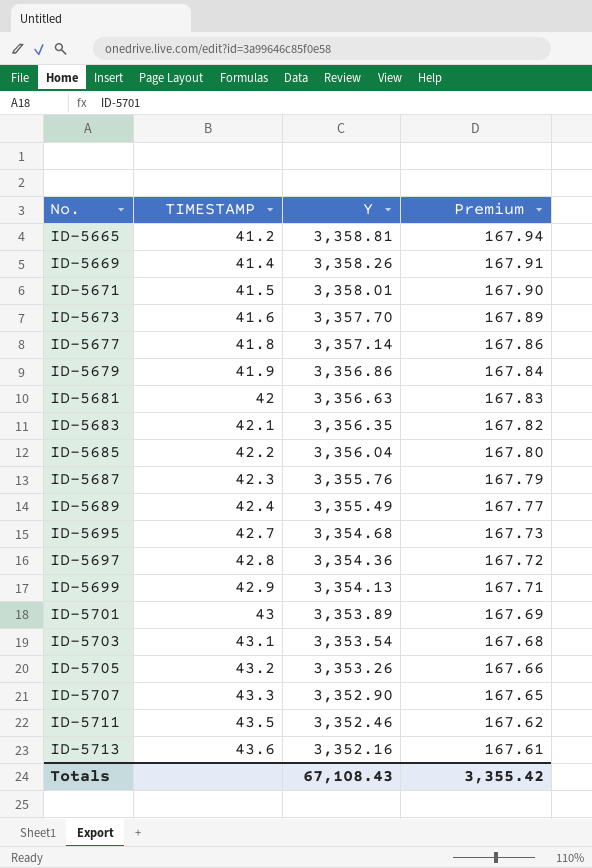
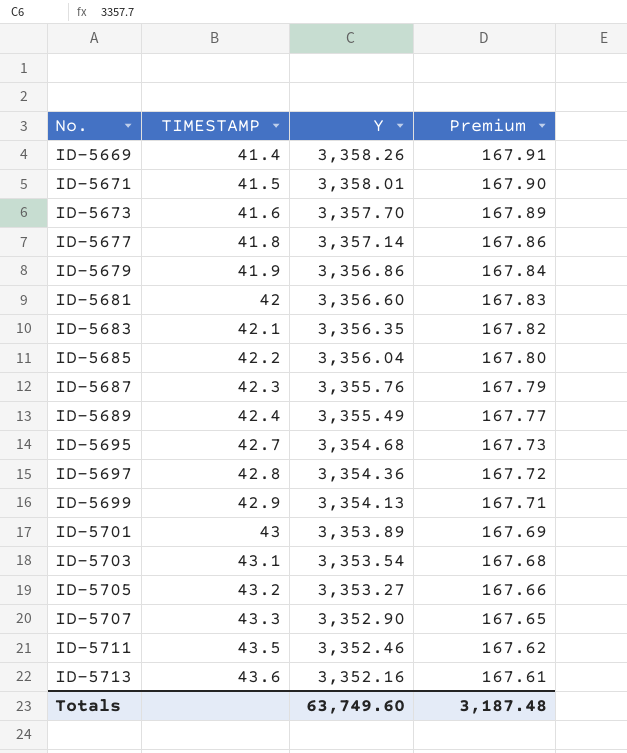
row ID-5665: 41.2 | 3,358.81 | 167.94 -> none
ID-5681 | Y: 3,356.63 -> 3,356.60
ID-5705 | Y: 3,353.26 -> 3,353.27
Totals | Y: 67,108.43 -> 63,749.60
Totals | Premium: 3,355.42 -> 3,187.48

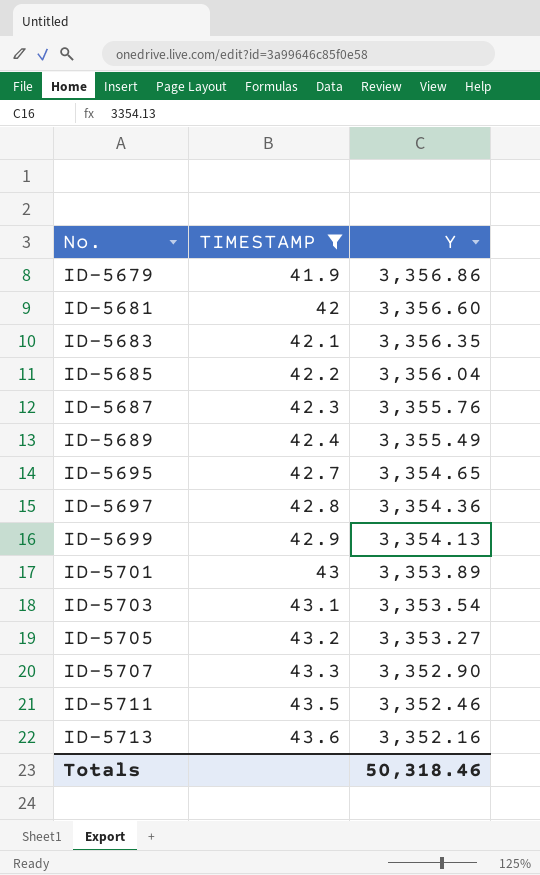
filter: none -> TIMESTAMP >= 41.9
column Premium | formula: [Y] * 0.05 -> none
ID-5695 | Y: 3,354.68 -> 3,354.65
Totals | Y: 63,749.60 -> 50,318.46

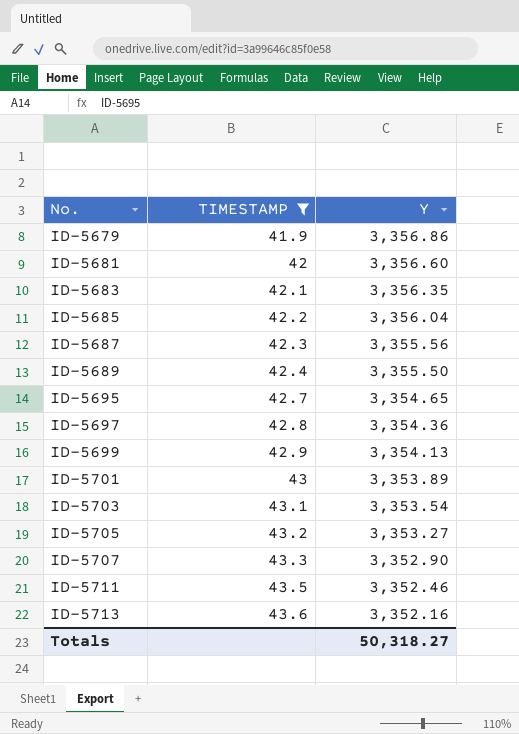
ID-5687 | Y: 3,355.76 -> 3,355.56
ID-5689 | Y: 3,355.49 -> 3,355.50
Totals | Y: 50,318.46 -> 50,318.27

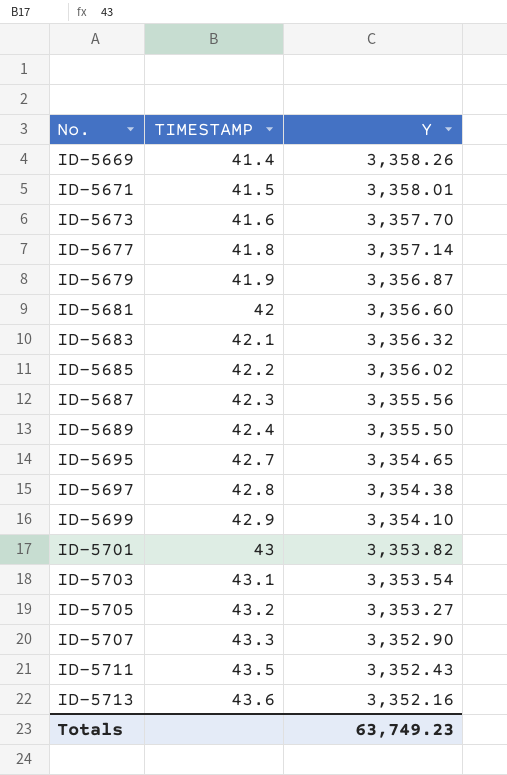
filter: TIMESTAMP >= 41.9 -> none
ID-5679 | Y: 3,356.86 -> 3,356.87
ID-5683 | Y: 3,356.35 -> 3,356.32
ID-5685 | Y: 3,356.04 -> 3,356.02
ID-5697 | Y: 3,354.36 -> 3,354.38
ID-5699 | Y: 3,354.13 -> 3,354.10
ID-5701 | Y: 3,353.89 -> 3,353.82
ID-5711 | Y: 3,352.46 -> 3,352.43
Totals | Y: 50,318.27 -> 63,749.23

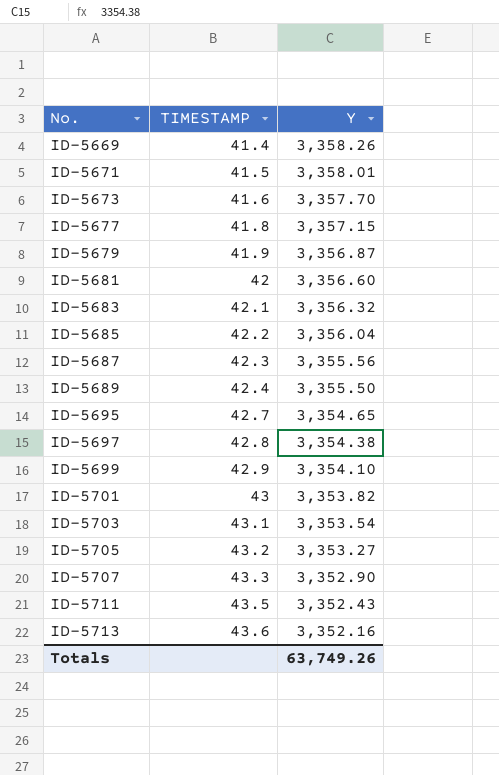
ID-5677 | Y: 3,357.14 -> 3,357.15
ID-5685 | Y: 3,356.02 -> 3,356.04
Totals | Y: 63,749.23 -> 63,749.26

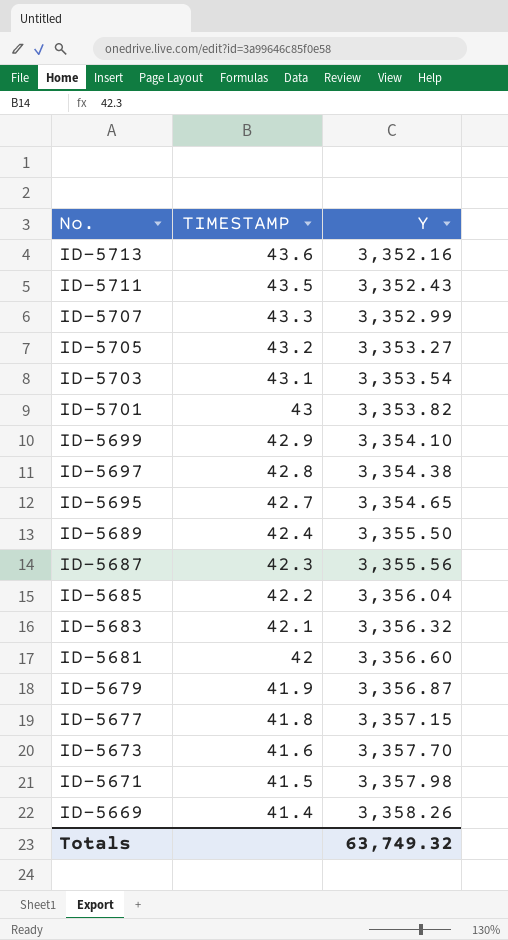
row order: No. ascending -> No. descending
ID-5707 | Y: 3,352.90 -> 3,352.99
ID-5671 | Y: 3,358.01 -> 3,357.98
Totals | Y: 63,749.26 -> 63,749.32

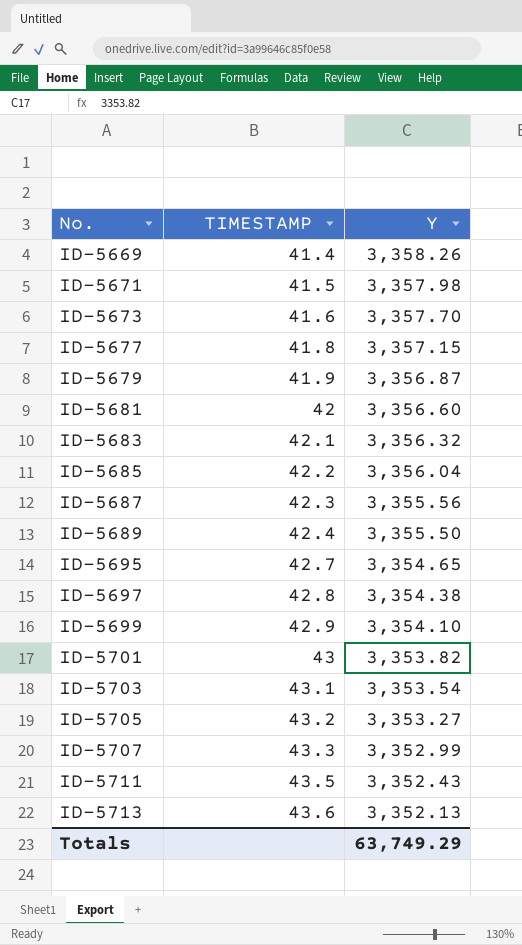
row order: No. descending -> No. ascending
ID-5713 | Y: 3,352.16 -> 3,352.13
Totals | Y: 63,749.32 -> 63,749.29

